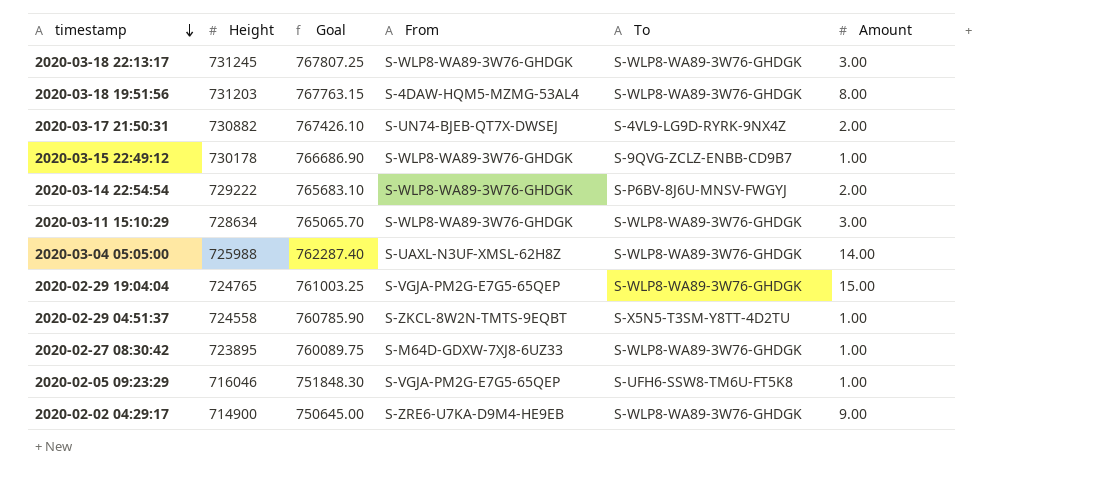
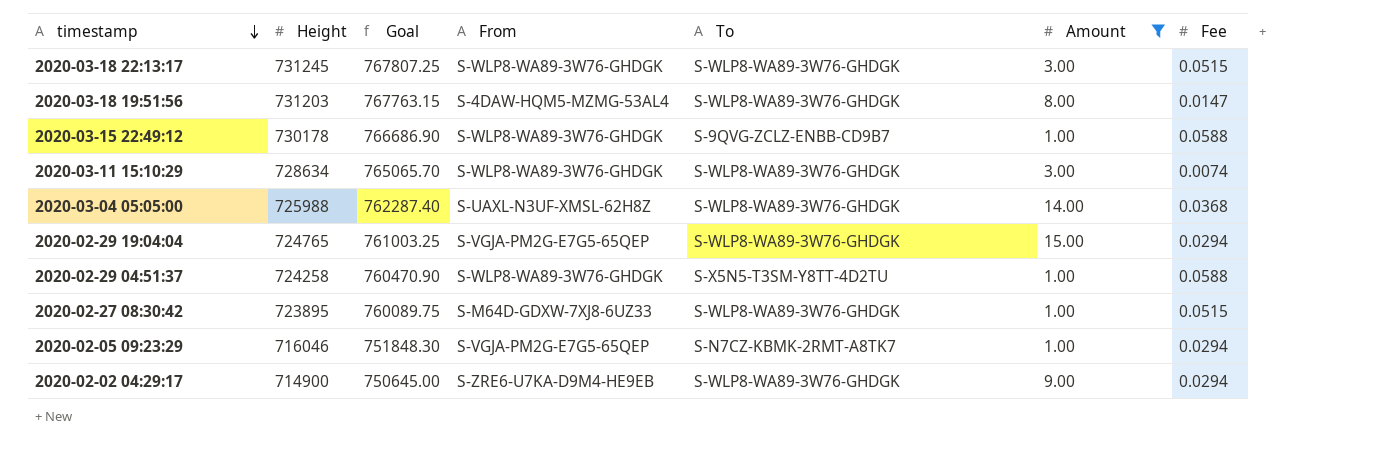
filter: none -> Amount != 2.00
column Fee | position: none -> 7
2020-02-29 04:51:37 | Height: 724558 -> 724258
2020-02-29 04:51:37 | Goal: 760785.90 -> 760470.90
2020-02-29 04:51:37 | From: S-ZKCL-8W2N-TMTS-9EQBT -> S-WLP8-WA89-3W76-GHDGK
2020-02-05 09:23:29 | To: S-UFH6-SSW8-TM6U-FT5K8 -> S-N7CZ-KBMK-2RMT-A8TK7

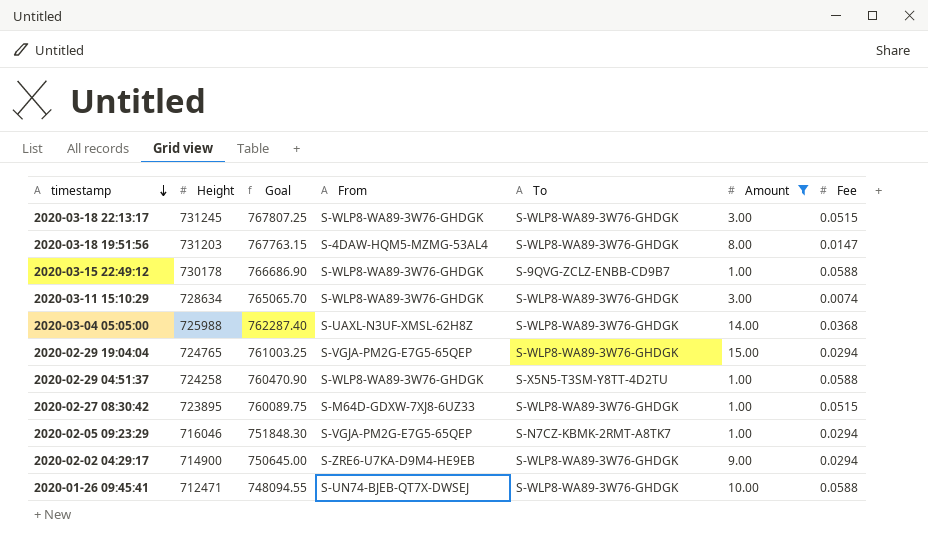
row 2020-01-26 09:45:41: none -> 712471 | 748094.55 | S-UN74-BJEB-QT7X-DWSEJ | S-WLP8-WA89-3W76-GHDGK | 10.00 | 0.0588

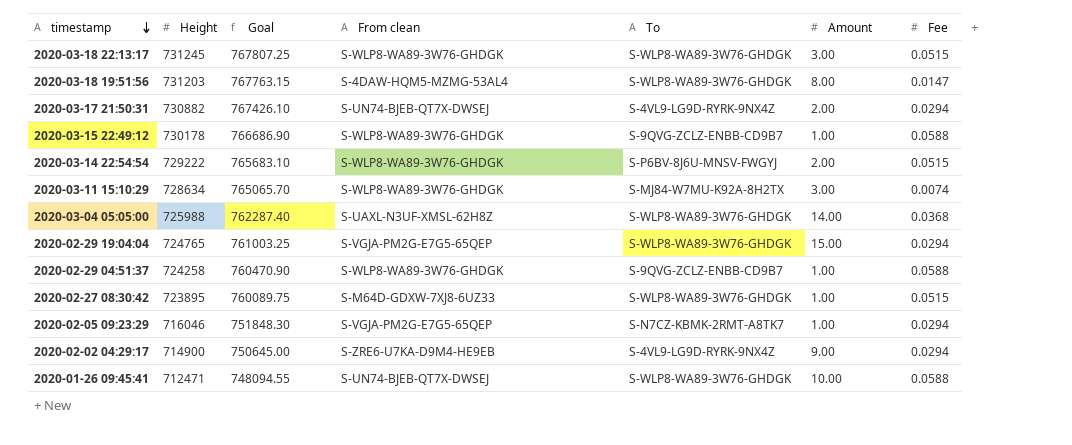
filter: Amount != 2.00 -> none
column name: From -> From clean
2020-03-11 15:10:29 | To: S-WLP8-WA89-3W76-GHDGK -> S-MJ84-W7MU-K92A-8H2TX
2020-02-29 04:51:37 | To: S-X5N5-T3SM-Y8TT-4D2TU -> S-9QVG-ZCLZ-ENBB-CD9B7
2020-02-02 04:29:17 | To: S-WLP8-WA89-3W76-GHDGK -> S-4VL9-LG9D-RYRK-9NX4Z

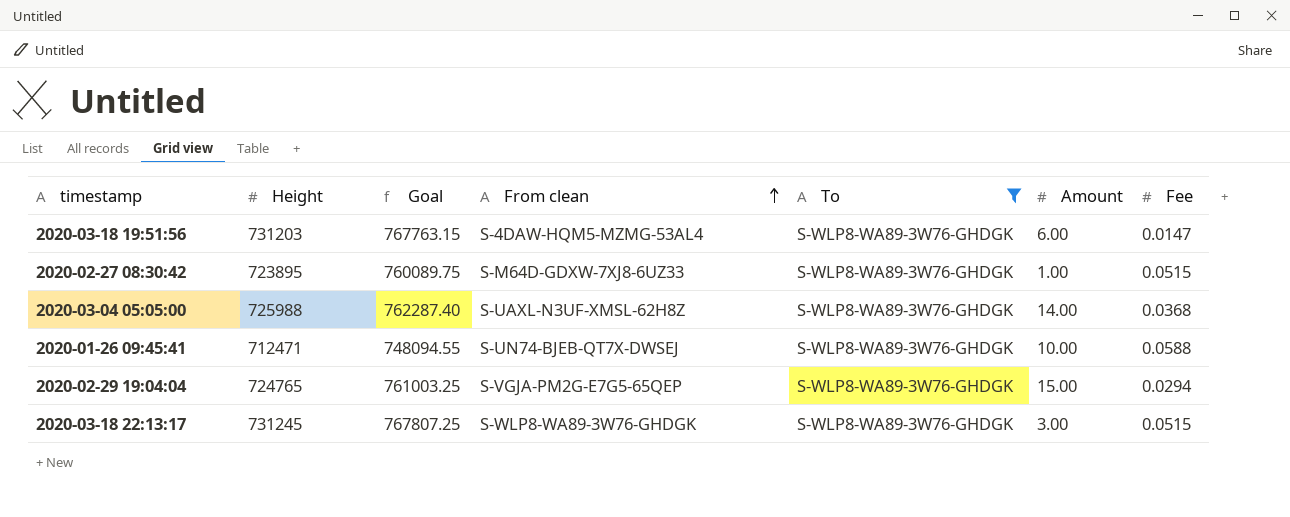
filter: none -> To = S-WLP8-WA89-3W76-GHDGK
row order: timestamp descending -> From clean ascending
2020-03-18 19:51:56 | Amount: 8.00 -> 6.00

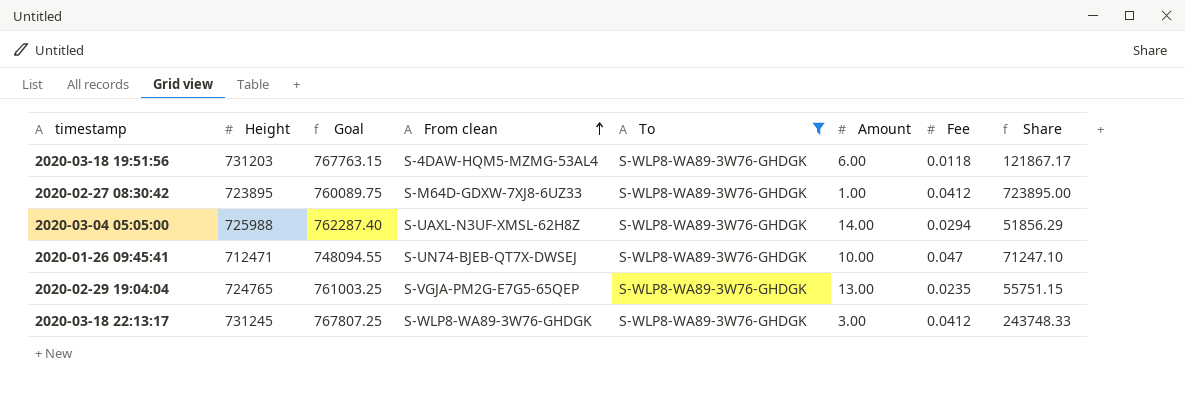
column Share | formula: none -> [Height] / [Amount]
2020-03-18 19:51:56 | Fee: 0.0147 -> 0.0118
2020-02-27 08:30:42 | Fee: 0.0515 -> 0.0412
2020-03-04 05:05:00 | Fee: 0.0368 -> 0.0294
2020-01-26 09:45:41 | Fee: 0.0588 -> 0.047
2020-02-29 19:04:04 | Amount: 15.00 -> 13.00
2020-02-29 19:04:04 | Fee: 0.0294 -> 0.0235
2020-03-18 22:13:17 | Fee: 0.0515 -> 0.0412

